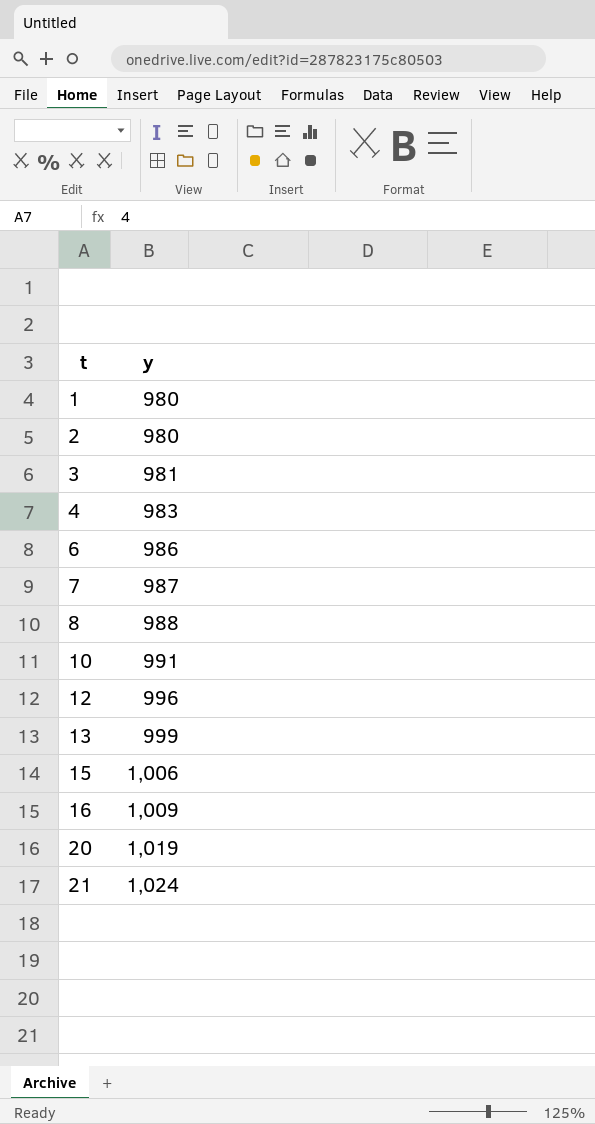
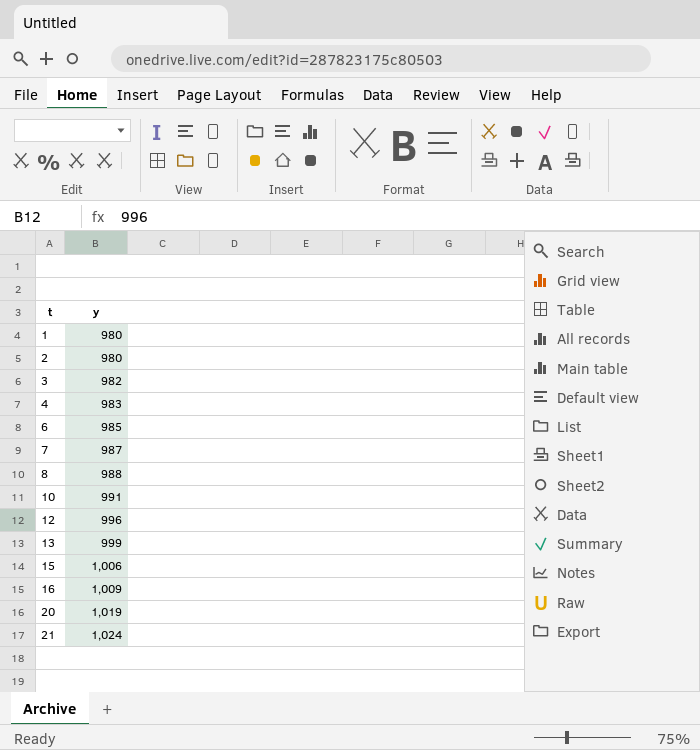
3 | y: 981 -> 982
6 | y: 986 -> 985

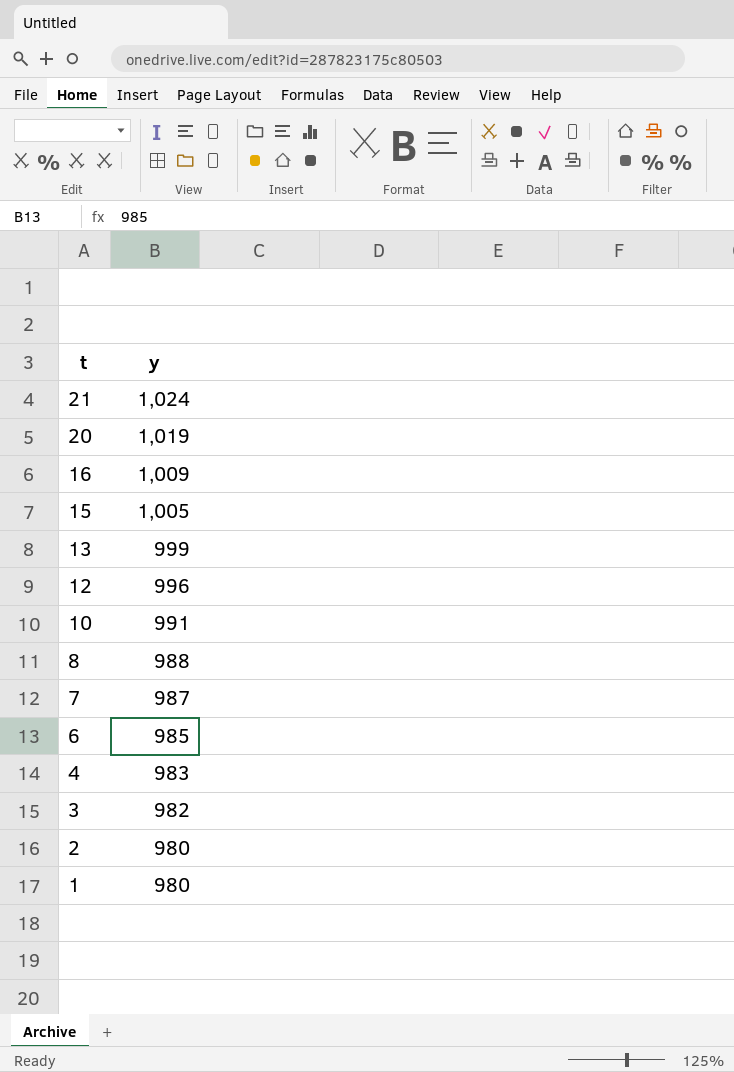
row order: t ascending -> t descending
15 | y: 1,006 -> 1,005

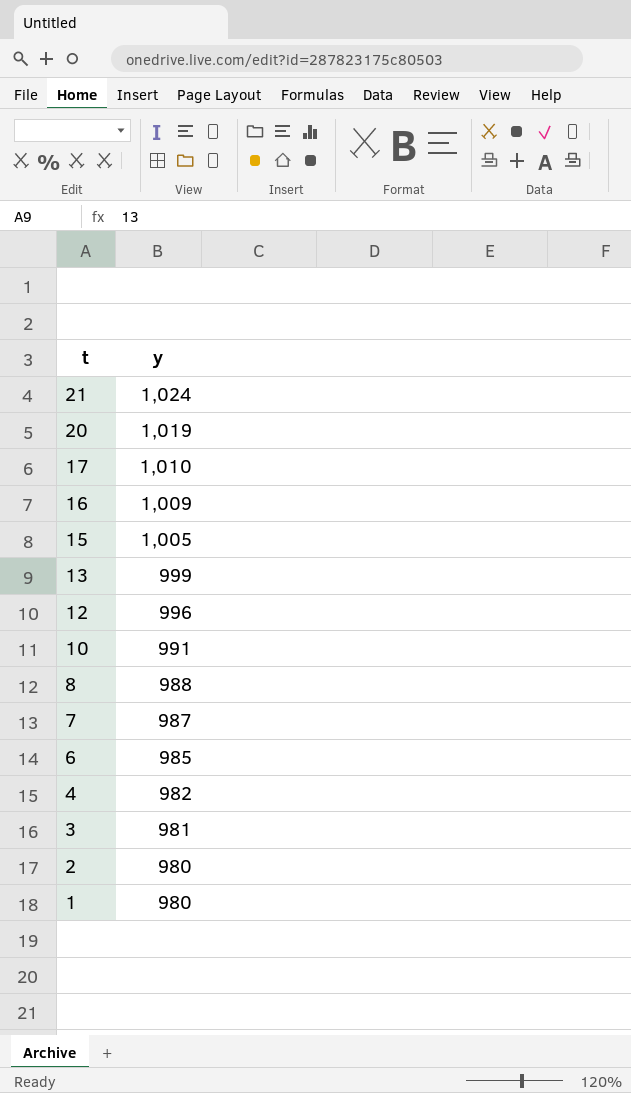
row 17: none -> 1,010
4 | y: 983 -> 982
3 | y: 982 -> 981

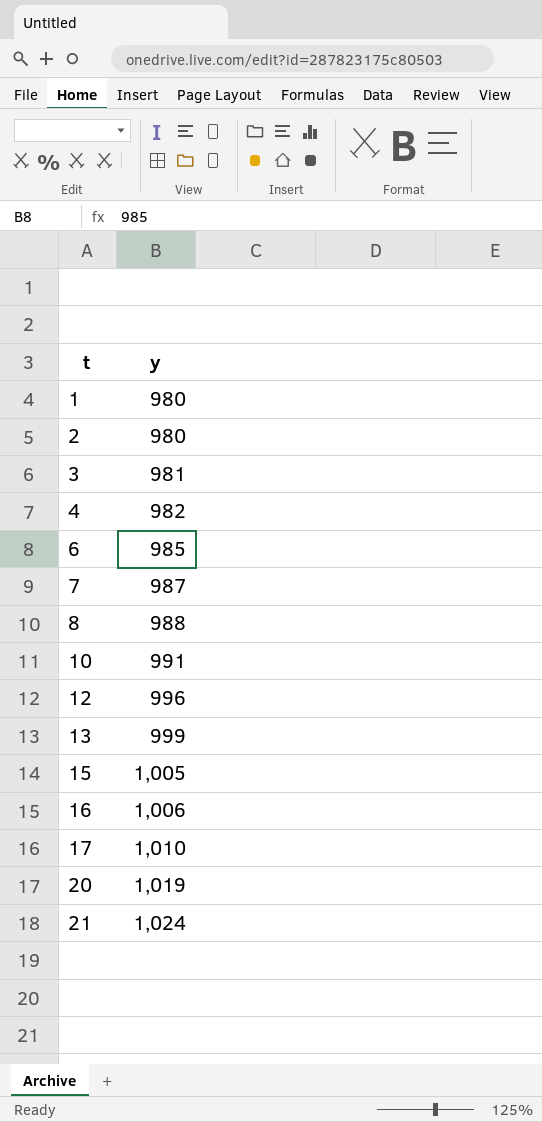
row order: t descending -> t ascending
16 | y: 1,009 -> 1,006

